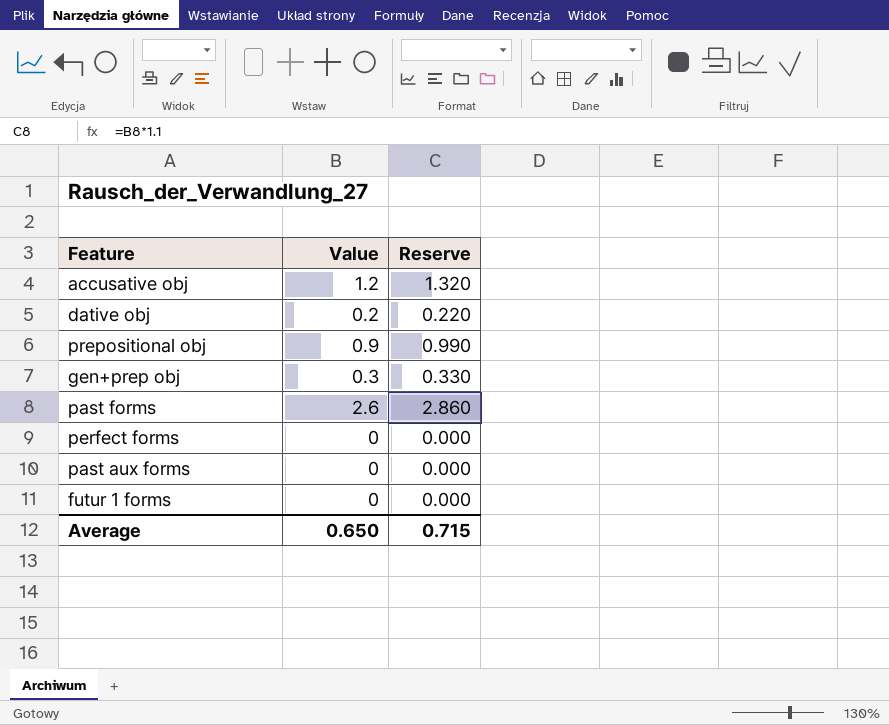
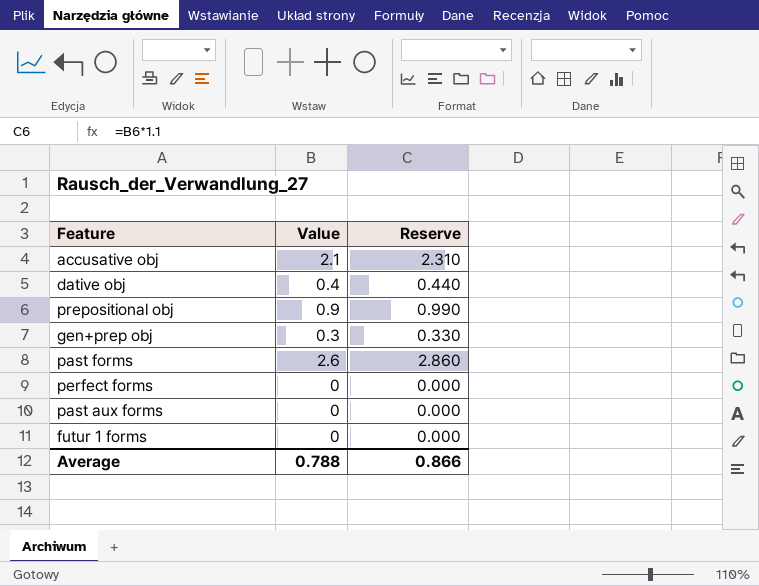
accusative obj | Value: 1.2 -> 2.1
accusative obj | Reserve: 1.320 -> 2.310
dative obj | Value: 0.2 -> 0.4
dative obj | Reserve: 0.220 -> 0.440
Average | Value: 0.650 -> 0.788
Average | Reserve: 0.715 -> 0.866

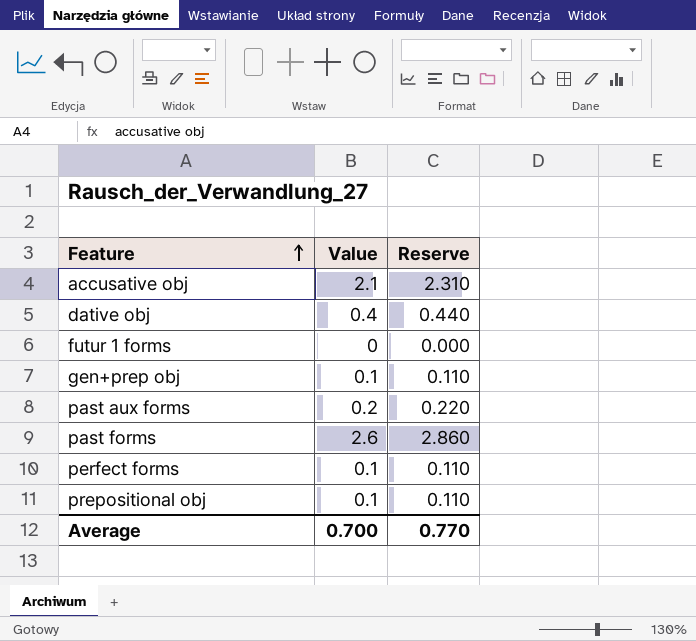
row order: none -> Feature ascending
gen+prep obj | Value: 0.3 -> 0.1
gen+prep obj | Reserve: 0.330 -> 0.110
past aux forms | Value: 0 -> 0.2
past aux forms | Reserve: 0.000 -> 0.220
perfect forms | Value: 0 -> 0.1
perfect forms | Reserve: 0.000 -> 0.110
prepositional obj | Value: 0.9 -> 0.1
prepositional obj | Reserve: 0.990 -> 0.110
Average | Value: 0.788 -> 0.700
Average | Reserve: 0.866 -> 0.770

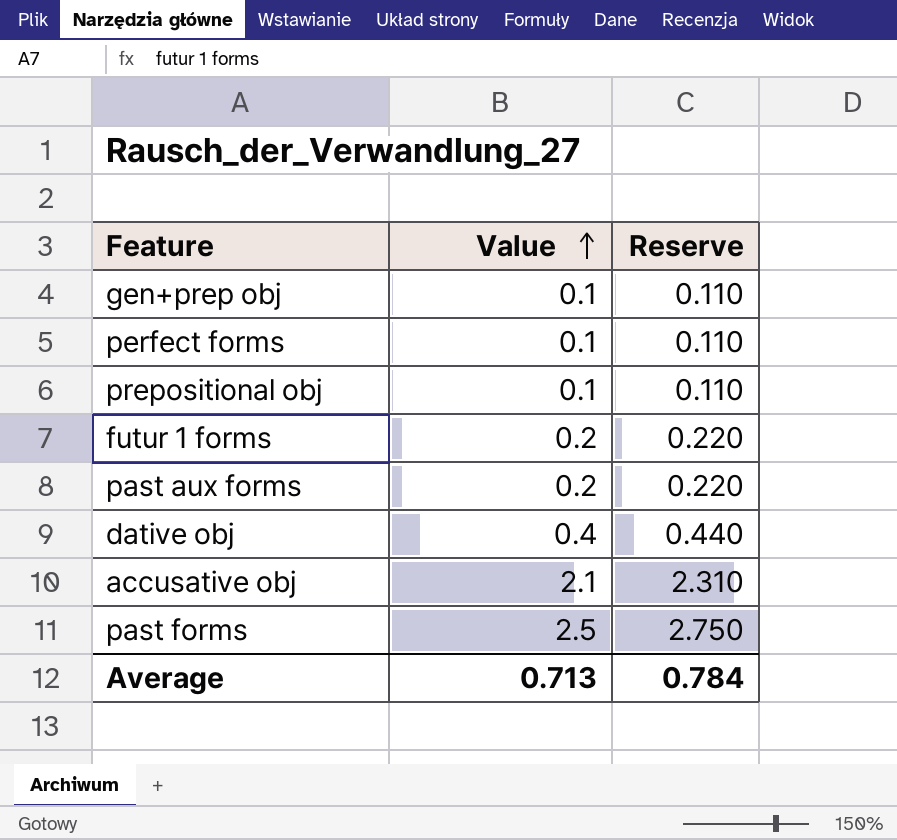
row order: Feature ascending -> Value ascending
futur 1 forms | Value: 0 -> 0.2
futur 1 forms | Reserve: 0.000 -> 0.220
past forms | Value: 2.6 -> 2.5
past forms | Reserve: 2.860 -> 2.750
Average | Value: 0.700 -> 0.713
Average | Reserve: 0.770 -> 0.784

